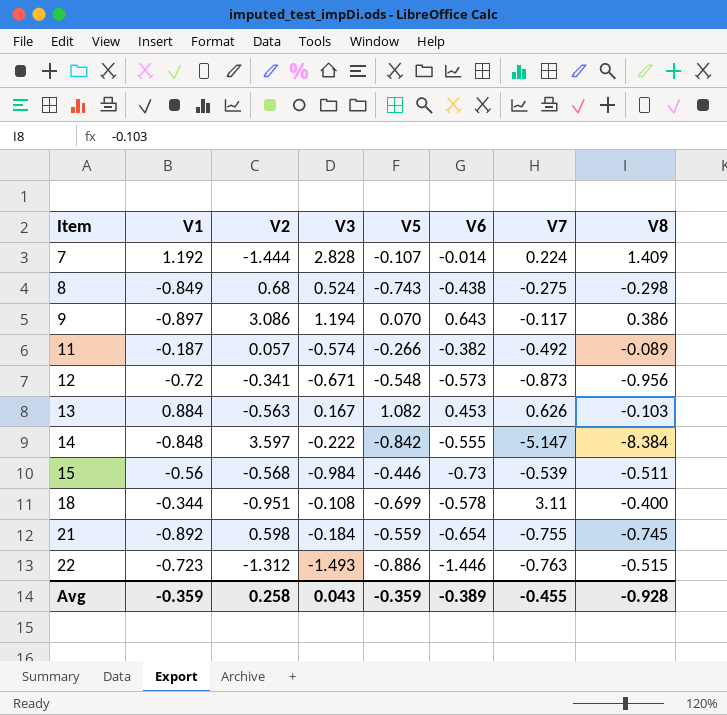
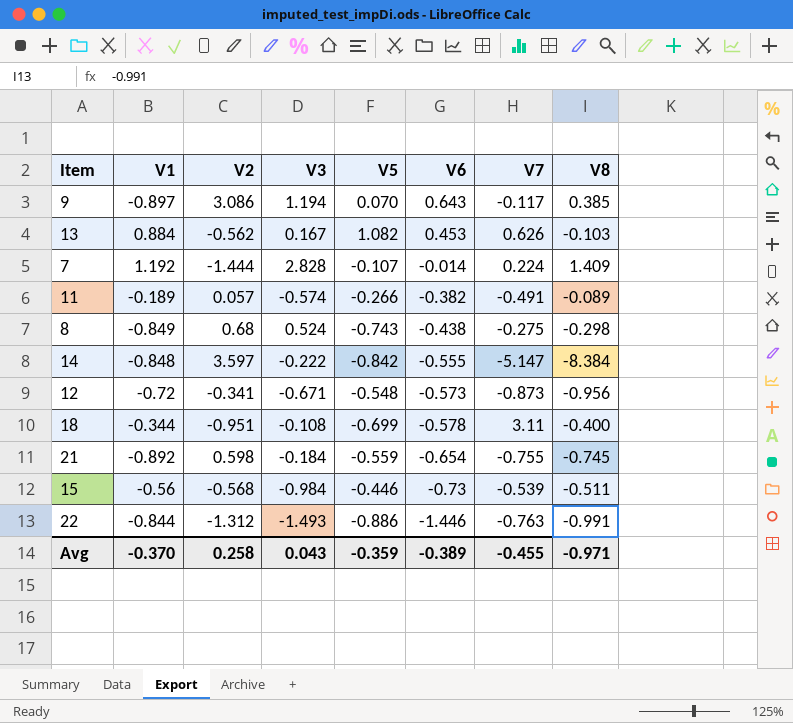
row order: Item ascending -> V6 descending
9 | V8: 0.386 -> 0.385
13 | V2: -0.563 -> -0.562
11 | V1: -0.187 -> -0.189
11 | V7: -0.492 -> -0.491
22 | V1: -0.723 -> -0.844
22 | V8: -0.515 -> -0.991
Avg | V1: -0.359 -> -0.370
Avg | V8: -0.928 -> -0.971

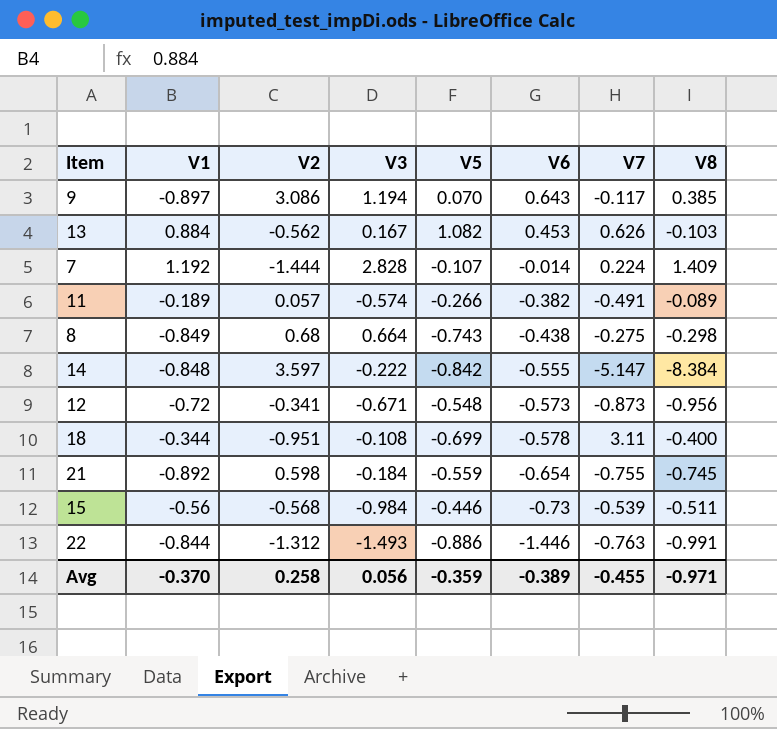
8 | V3: 0.524 -> 0.664
Avg | V3: 0.043 -> 0.056

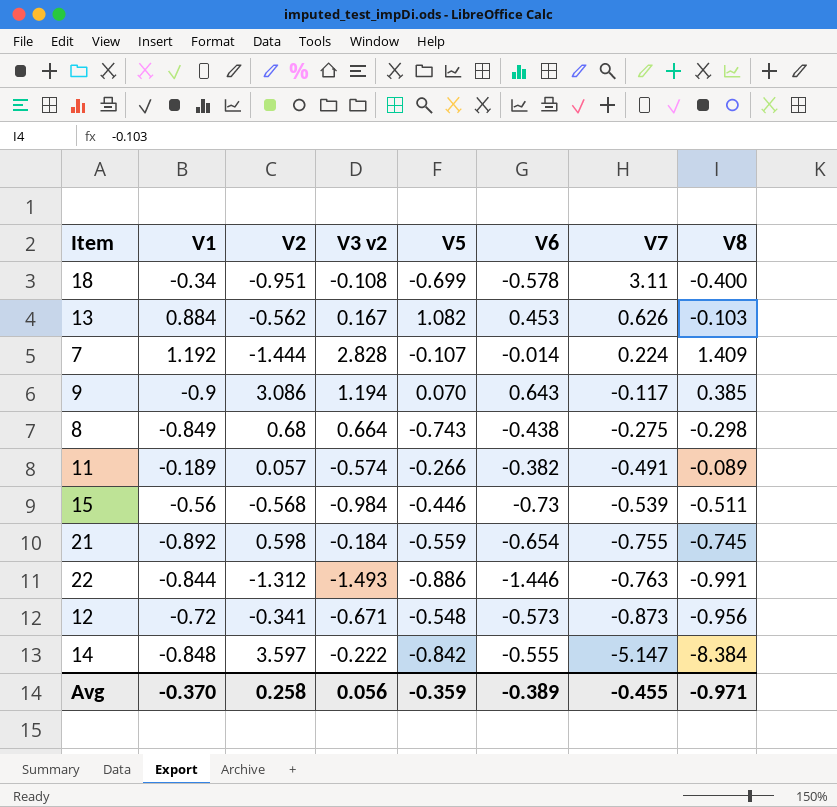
row order: V6 descending -> V7 descending
column name: V3 -> V3 v2
18 | V1: -0.344 -> -0.34
9 | V1: -0.897 -> -0.9

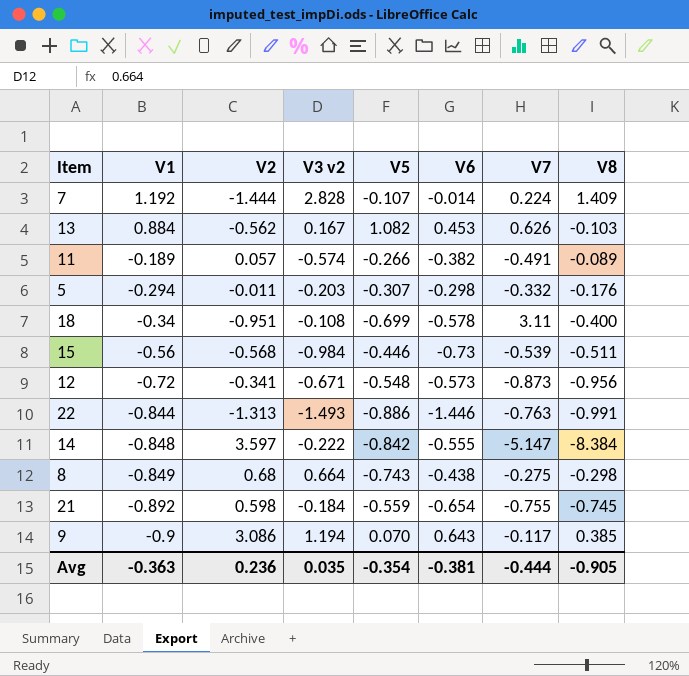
row order: V7 descending -> V1 descending
row 5: none -> -0.294 | -0.011 | -0.203 | -0.307 | -0.298 | -0.332 | -0.176
22 | V2: -1.312 -> -1.313
Avg | V1: -0.370 -> -0.363
Avg | V2: 0.258 -> 0.236
Avg | V3 v2: 0.056 -> 0.035
Avg | V5: -0.359 -> -0.354
Avg | V6: -0.389 -> -0.381
Avg | V7: -0.455 -> -0.444
Avg | V8: -0.971 -> -0.905

